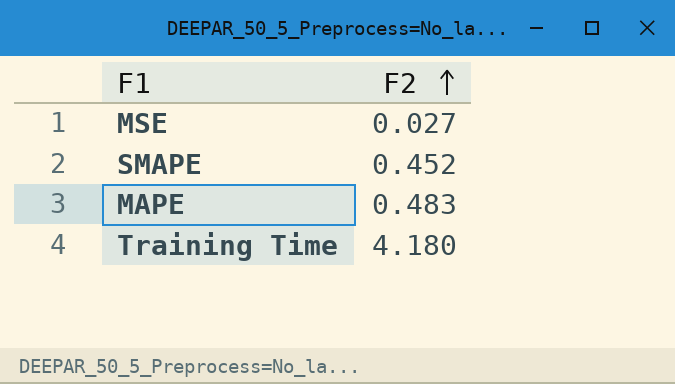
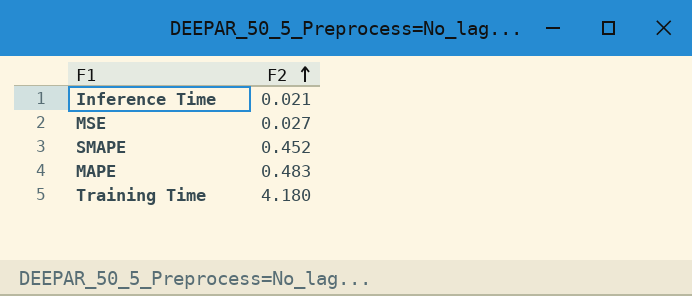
row Inference Time: none -> 0.021

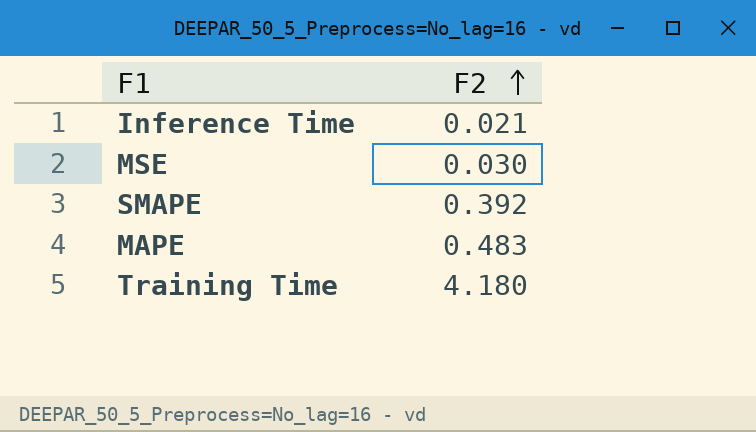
MSE | F2: 0.027 -> 0.030
SMAPE | F2: 0.452 -> 0.392

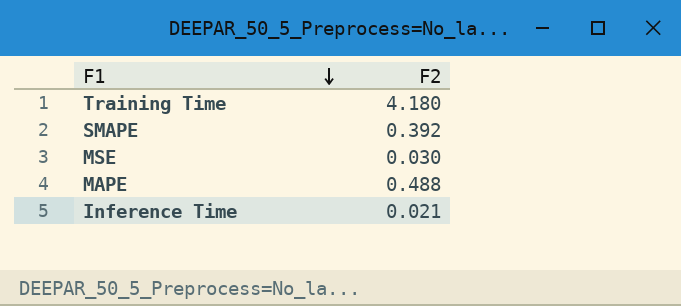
row order: F2 ascending -> F1 descending
MAPE | F2: 0.483 -> 0.488

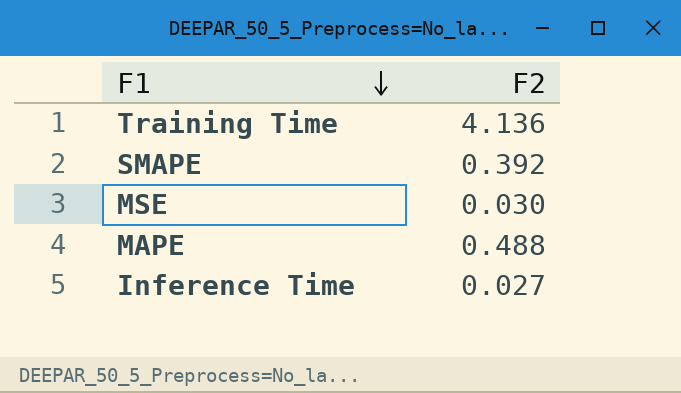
Training Time | F2: 4.180 -> 4.136
Inference Time | F2: 0.021 -> 0.027

